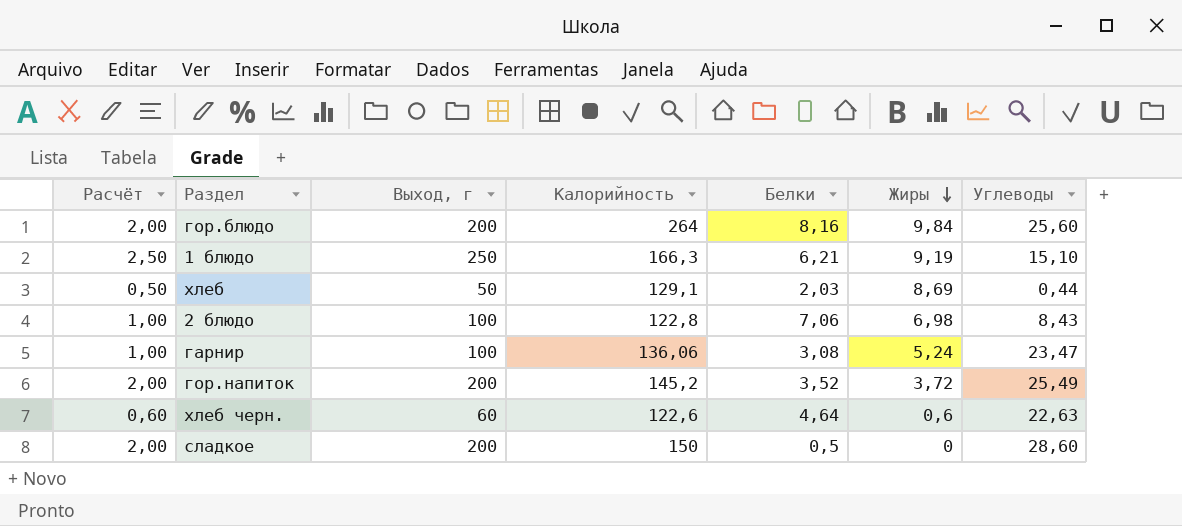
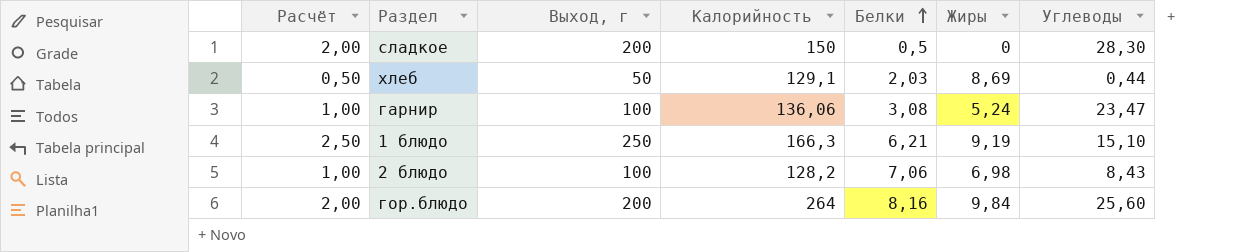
row order: Жиры descending -> Белки ascending
row гор.напиток: 2,00 | 200 | 145,2 | 3,52 | 3,72 | 25,49 -> none
row хлеб черн.: 0,60 | 60 | 122,6 | 4,64 | 0,6 | 22,63 -> none
сладкое | Углеводы: 28,60 -> 28,30
2 блюдо | Калорийность: 122,8 -> 128,2

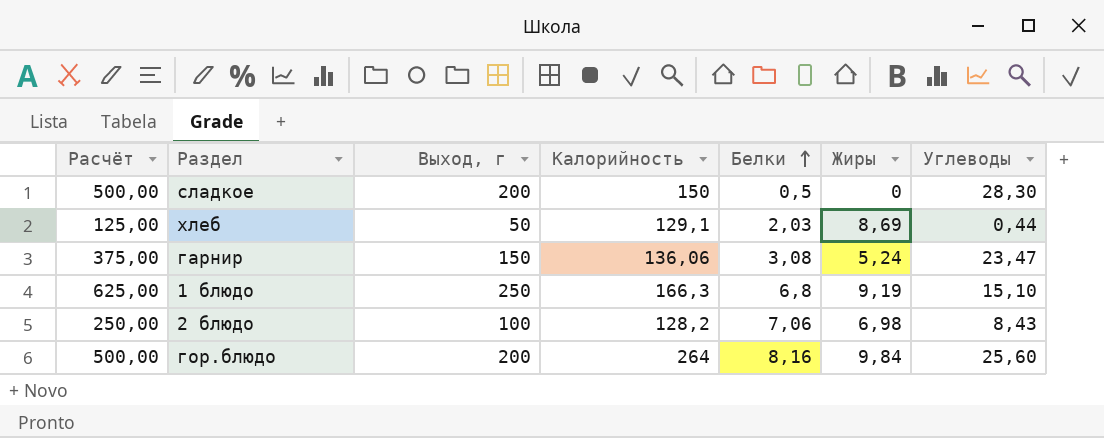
column Расчёт | formula: [Выход, г] * 0,01 -> [Выход, г] * 2,5
гарнир | Выход, г: 100 -> 150
1 блюдо | Белки: 6,21 -> 6,8

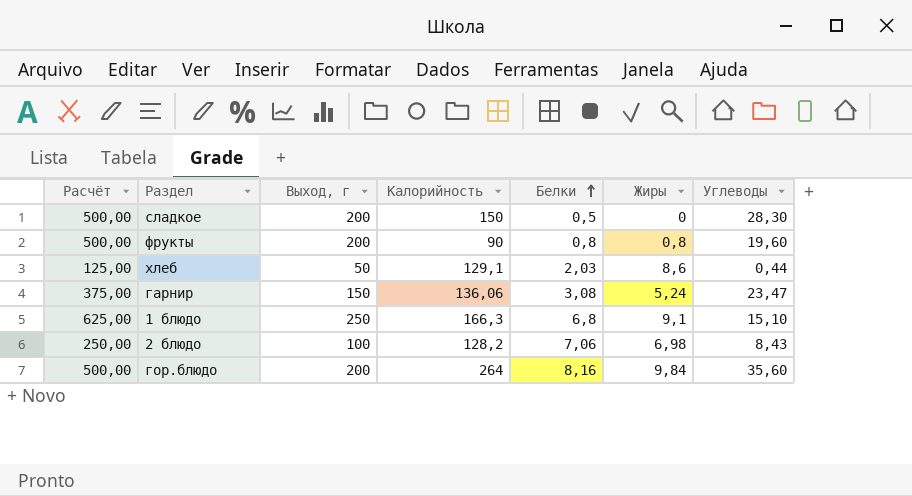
row фрукты: none -> 500,00 | 200 | 90 | 0,8 | 0,8 | 19,60
хлеб | Жиры: 8,69 -> 8,6
1 блюдо | Жиры: 9,19 -> 9,1
гор.блюдо | Углеводы: 25,60 -> 35,60

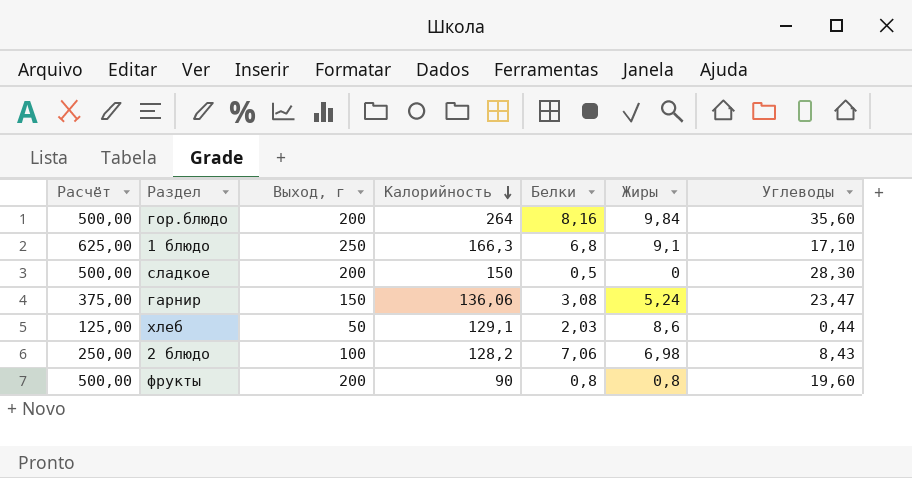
row order: Белки ascending -> Калорийность descending
1 блюдо | Углеводы: 15,10 -> 17,10

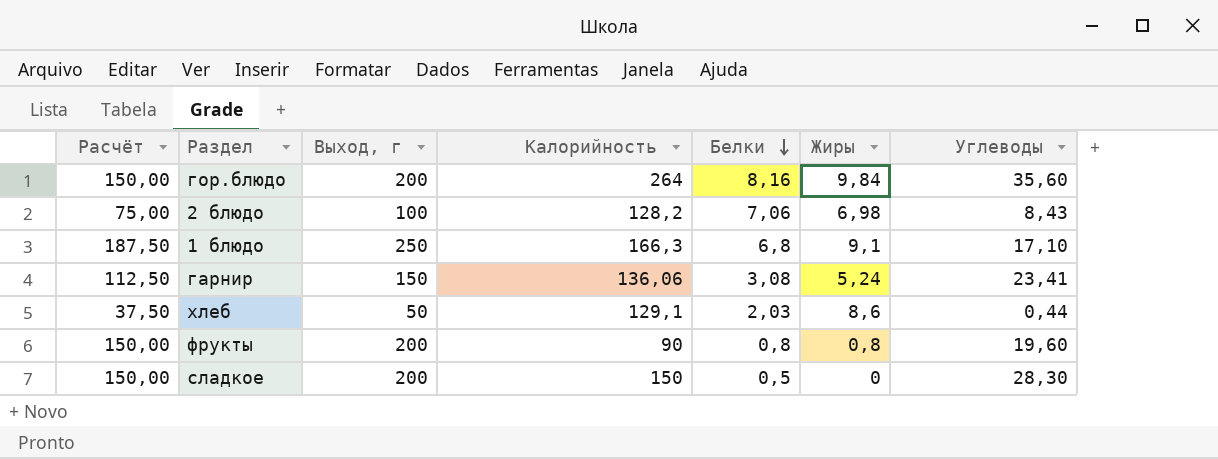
row order: Калорийность descending -> Белки descending
column Расчёт | formula: [Выход, г] * 2,5 -> [Выход, г] * 0,75
гарнир | Углеводы: 23,47 -> 23,41

